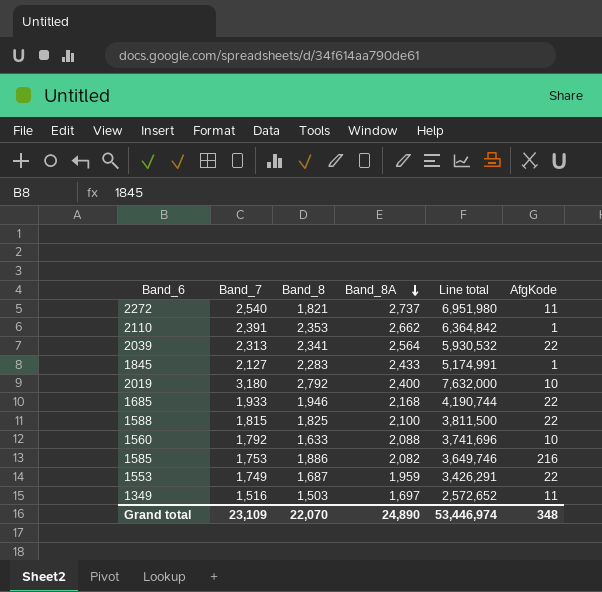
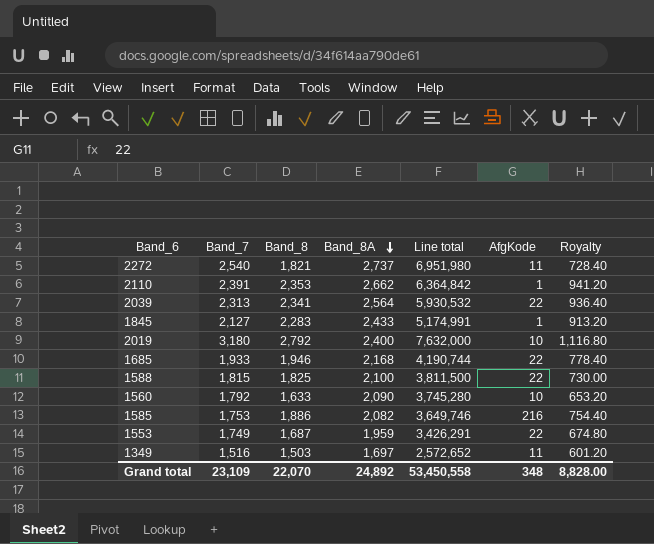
column Royalty | formula: none -> [Band_8] * 0.4
1560 | Band_8A: 2,088 -> 2,090
1560 | Line total: 3,741,696 -> 3,745,280
Grand total | Band_8A: 24,890 -> 24,892
Grand total | Line total: 53,446,974 -> 53,450,558

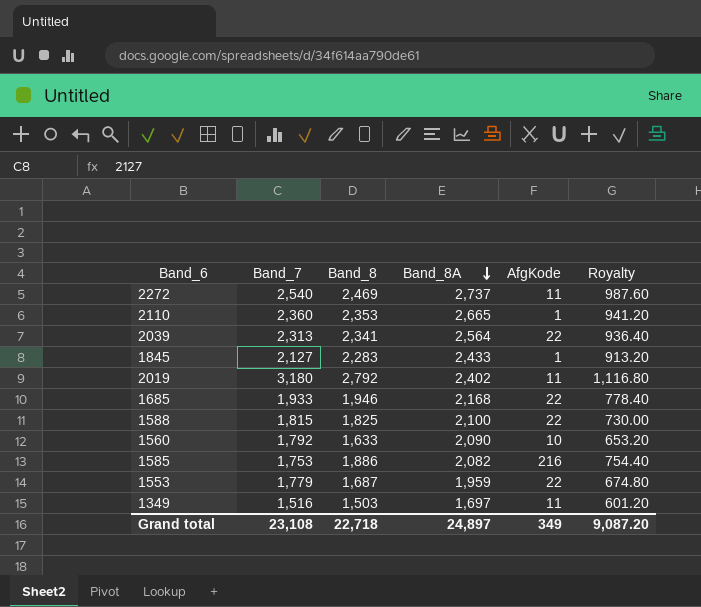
column Line total | formula: [Band_7] * [Band_8A] -> none
2272 | Band_8: 1,821 -> 2,469
2272 | Royalty: 728.40 -> 987.60
2110 | Band_7: 2,391 -> 2,360
2110 | Band_8A: 2,662 -> 2,665
2019 | Band_8A: 2,400 -> 2,402
2019 | AfgKode: 10 -> 11
1553 | Band_7: 1,749 -> 1,779
Grand total | Band_7: 23,109 -> 23,108
Grand total | Band_8: 22,070 -> 22,718
Grand total | Band_8A: 24,892 -> 24,897
Grand total | AfgKode: 348 -> 349
Grand total | Royalty: 8,828.00 -> 9,087.20

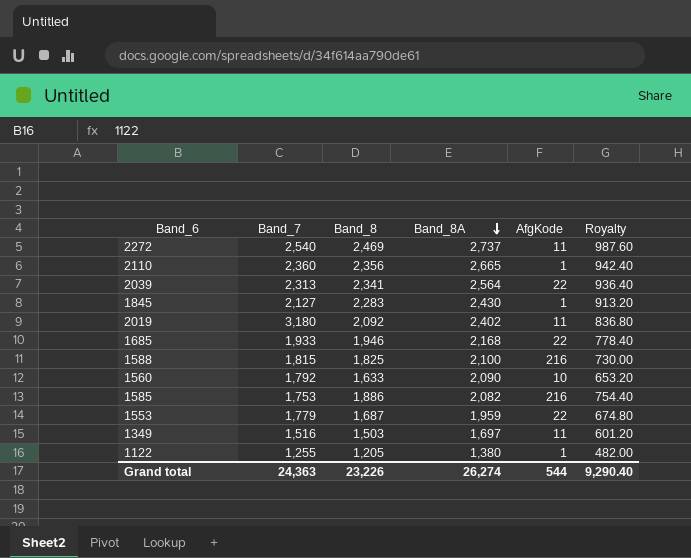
2110 | Band_8: 2,353 -> 2,356
2110 | Royalty: 941.20 -> 942.40
1845 | Band_8A: 2,433 -> 2,430
2019 | Band_8: 2,792 -> 2,092
2019 | Royalty: 1,116.80 -> 836.80
1588 | AfgKode: 22 -> 216
row 1122: none -> 1,255 | 1,205 | 1,380 | 1 | 482.00
Grand total | Band_7: 23,108 -> 24,363
Grand total | Band_8: 22,718 -> 23,226
Grand total | Band_8A: 24,897 -> 26,274
Grand total | AfgKode: 349 -> 544
Grand total | Royalty: 9,087.20 -> 9,290.40

